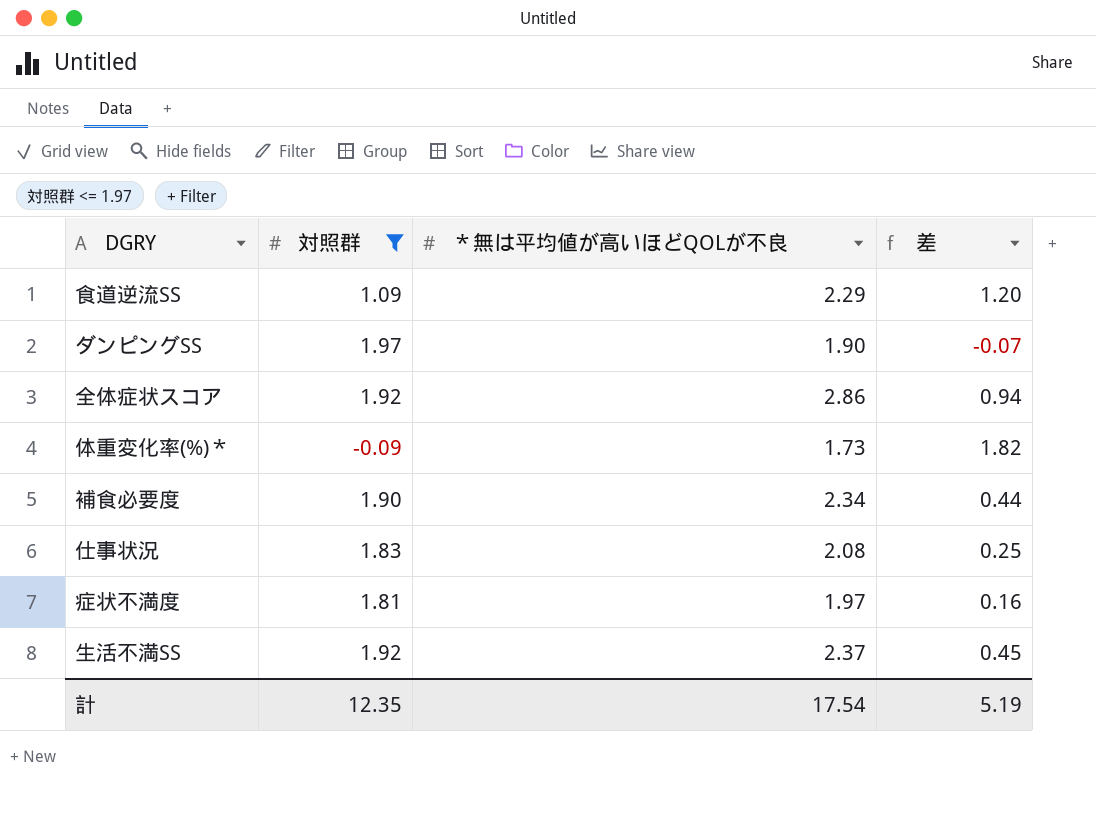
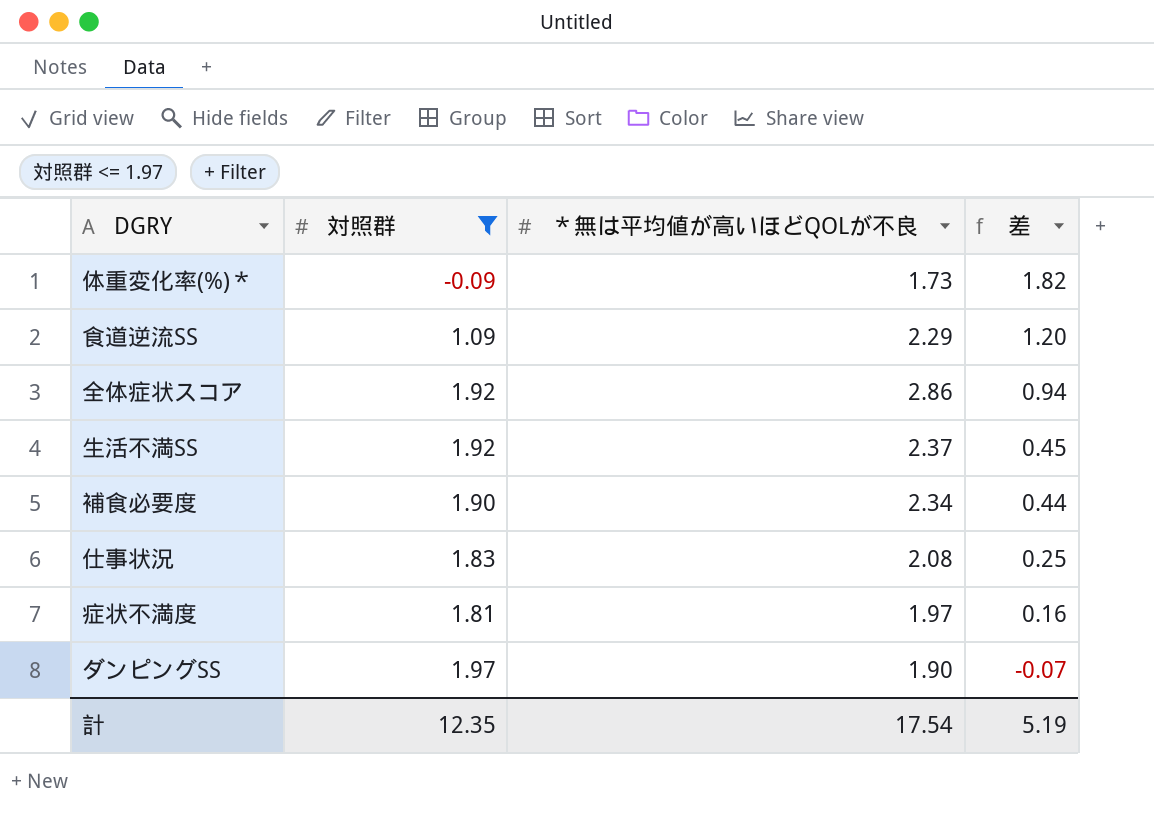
row order: none -> 差 descending

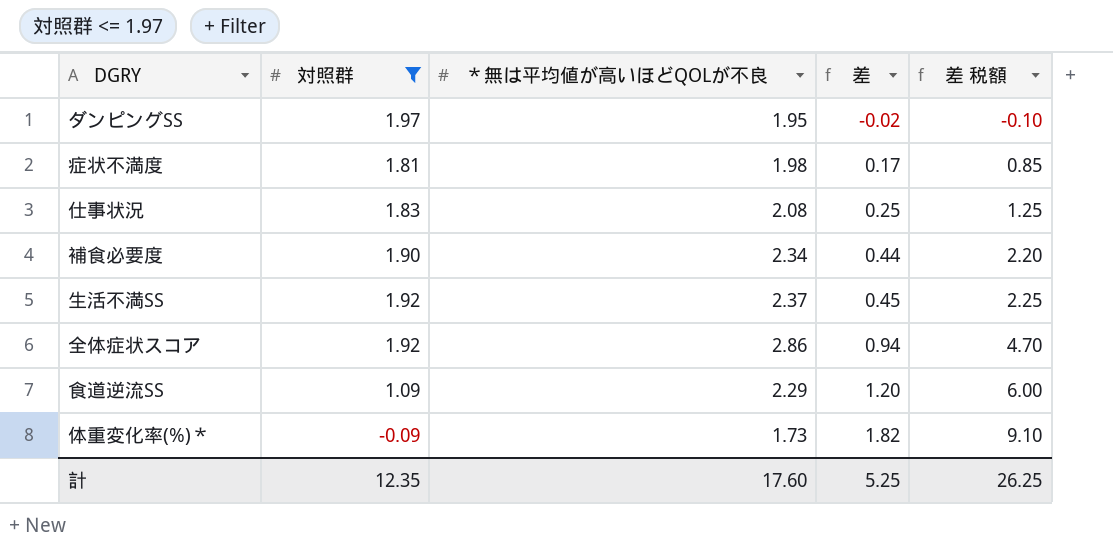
row order: 差 descending -> 差 ascending
column 差 税額 | formula: none -> [差] * 5
ダンピングSS | ＊無は平均値が高いほどQOLが不良: 1.90 -> 1.95
ダンピングSS | 差: -0.07 -> -0.02
症状不満度 | ＊無は平均値が高いほどQOLが不良: 1.97 -> 1.98
症状不満度 | 差: 0.16 -> 0.17
計 | ＊無は平均値が高いほどQOLが不良: 17.54 -> 17.60
計 | 差: 5.19 -> 5.25

